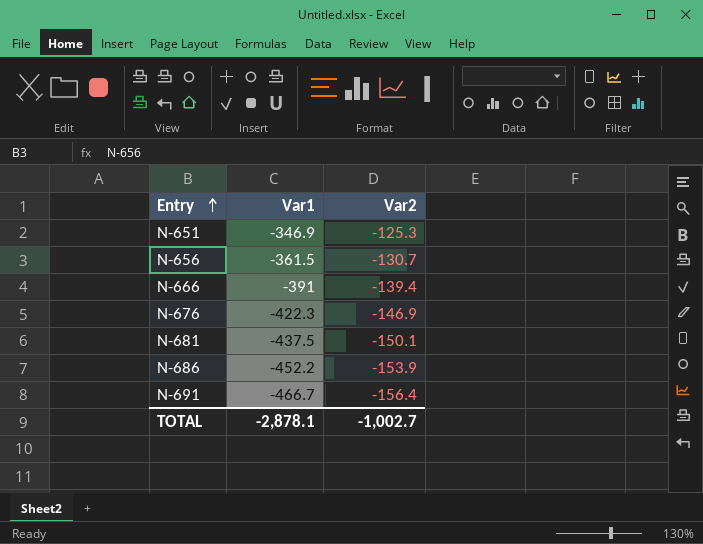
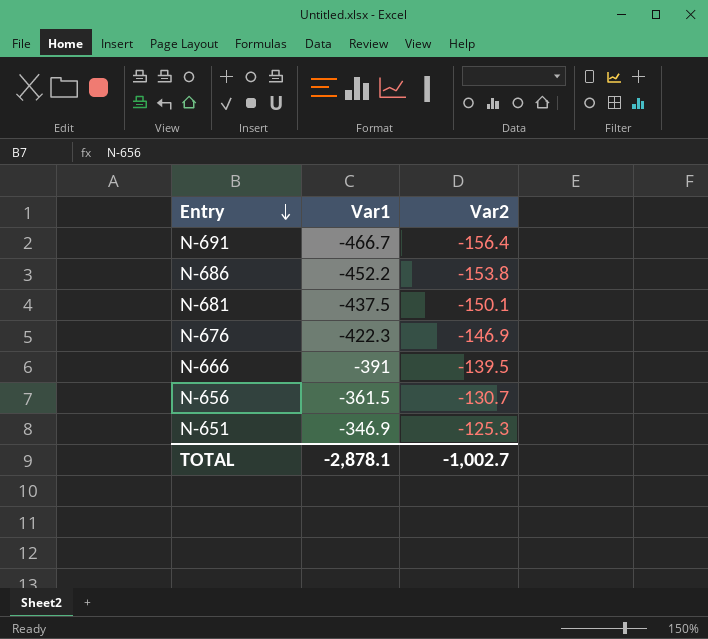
row order: Entry ascending -> Entry descending
N-686 | Var2: -153.9 -> -153.8
N-666 | Var2: -139.4 -> -139.5

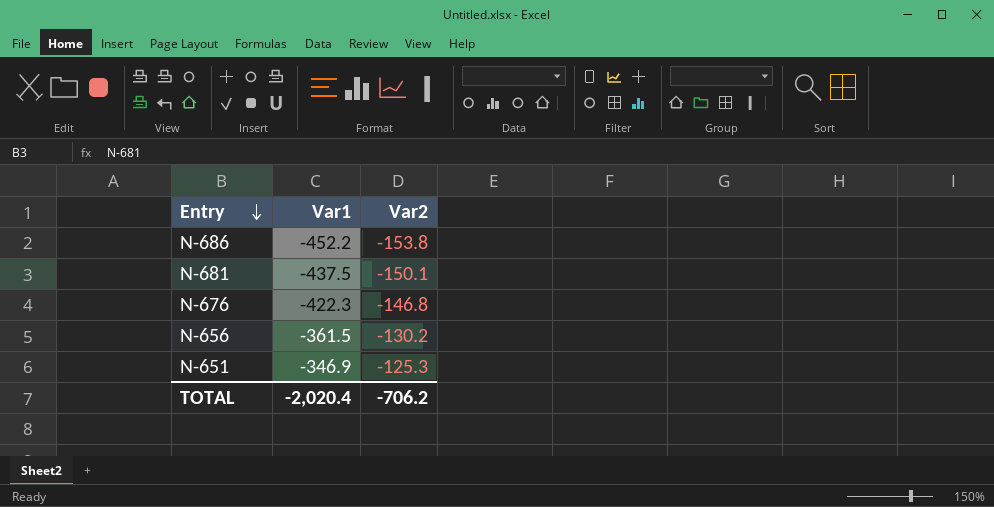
row N-691: -466.7 | -156.4 -> none
row N-666: -391 | -139.5 -> none
N-676 | Var2: -146.9 -> -146.8
N-656 | Var2: -130.7 -> -130.2
TOTAL | Var1: -2,878.1 -> -2,020.4
TOTAL | Var2: -1,002.7 -> -706.2

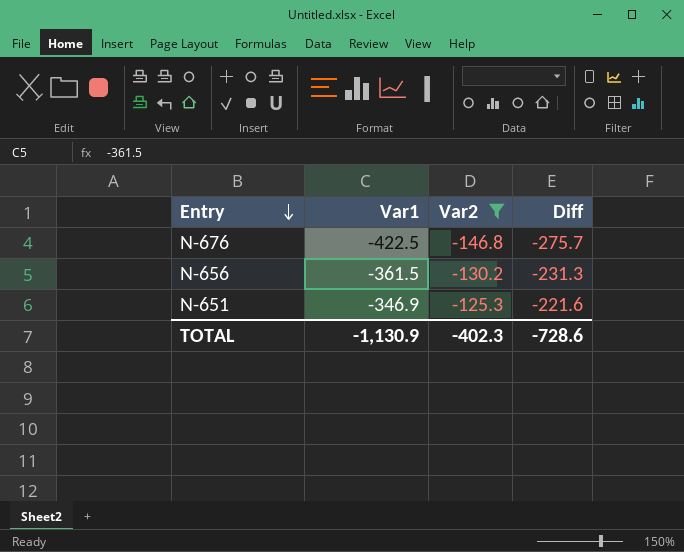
filter: none -> Var2 >= -146.8
column Diff | formula: none -> [Var1] - [Var2]
N-676 | Var1: -422.3 -> -422.5
TOTAL | Var1: -2,020.4 -> -1,130.9
TOTAL | Var2: -706.2 -> -402.3

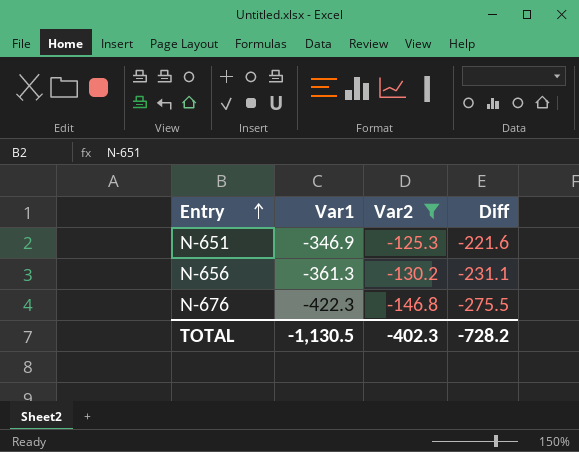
row order: Entry descending -> Entry ascending
N-656 | Var1: -361.5 -> -361.3
N-656 | Diff: -231.3 -> -231.1
N-676 | Var1: -422.5 -> -422.3
N-676 | Diff: -275.7 -> -275.5
TOTAL | Var1: -1,130.9 -> -1,130.5
TOTAL | Diff: -728.6 -> -728.2

